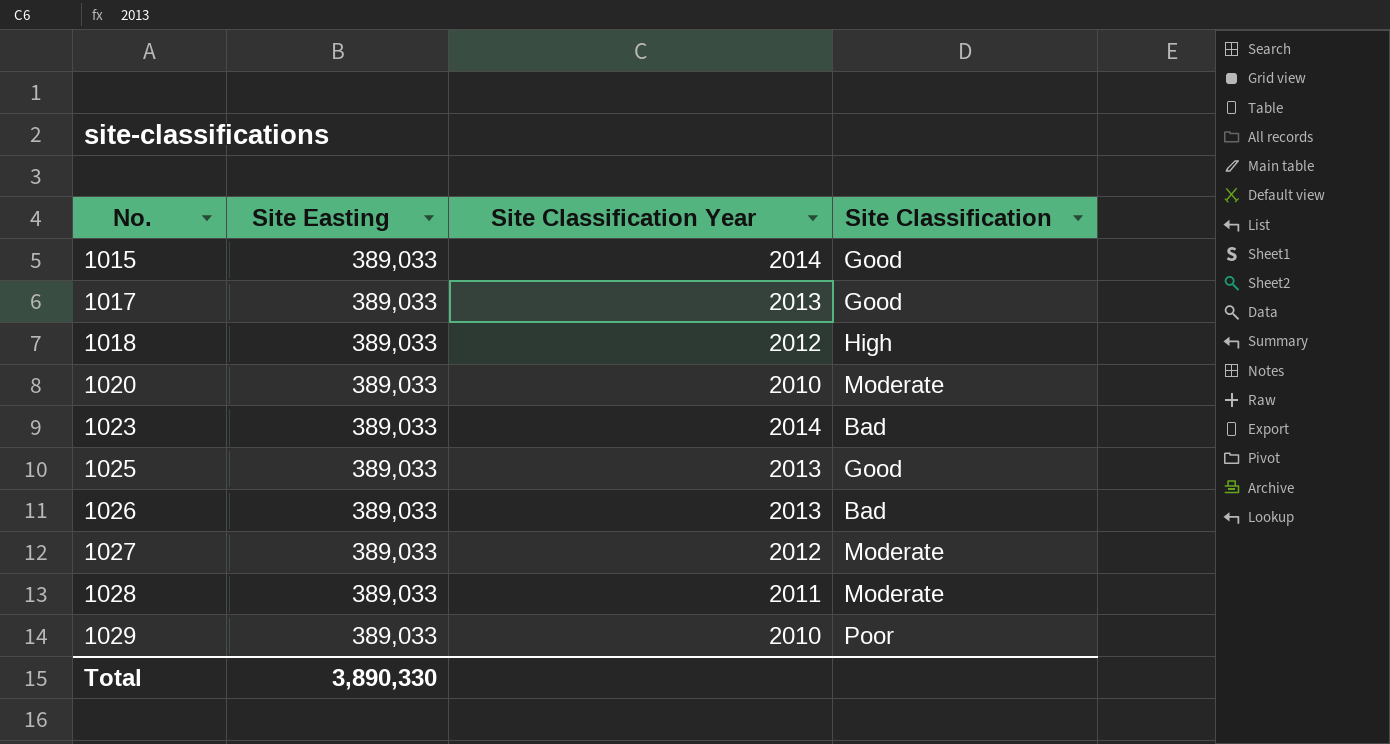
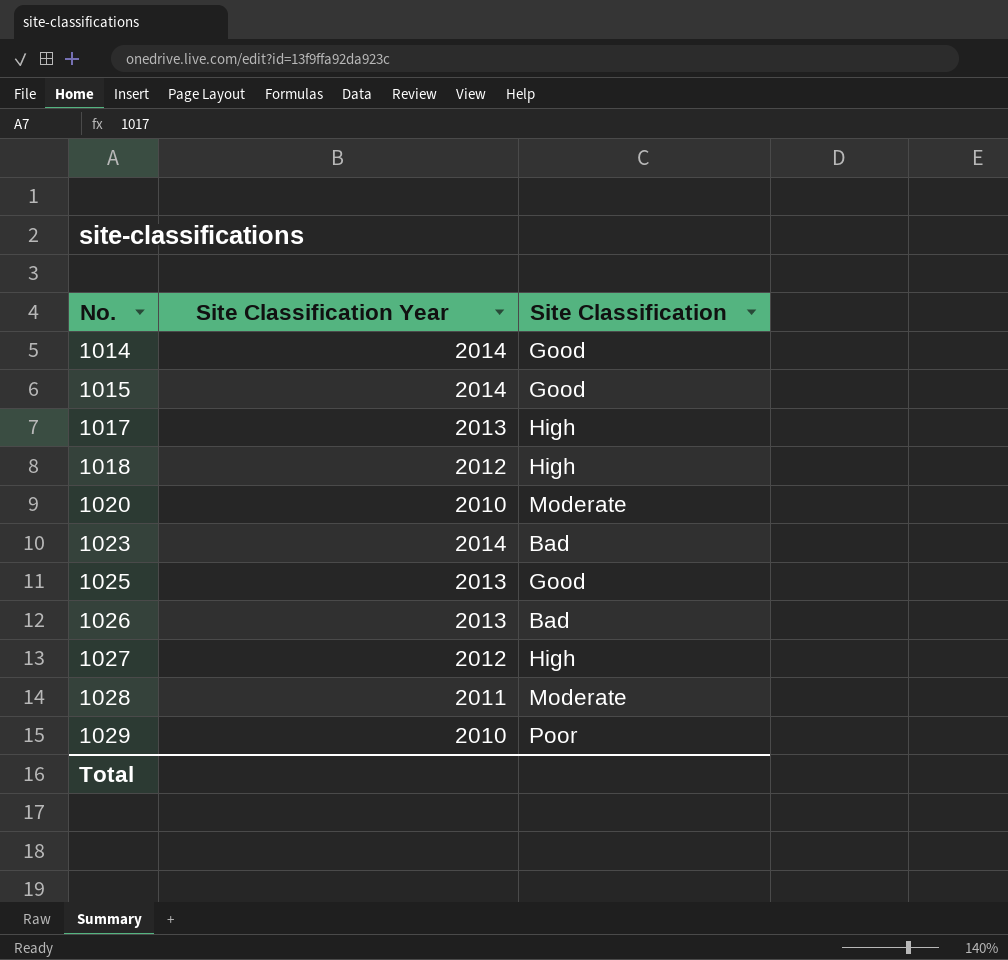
column Site Easting | position: 2 -> none
row 1014: none -> 2014 | Good
1017 | Site Classification: Good -> High
1027 | Site Classification: Moderate -> High

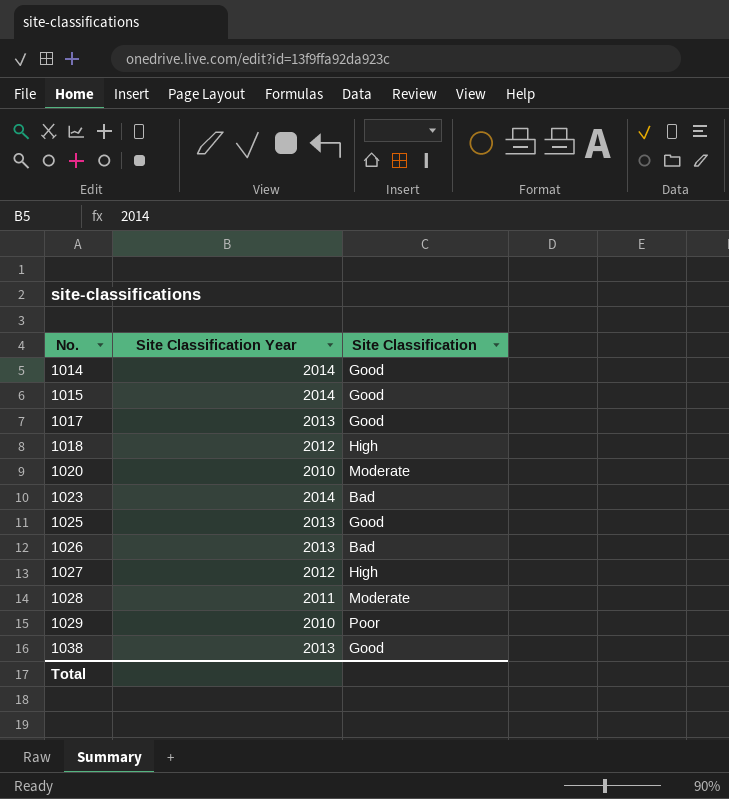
1017 | Site Classification: High -> Good
row 1038: none -> 2013 | Good

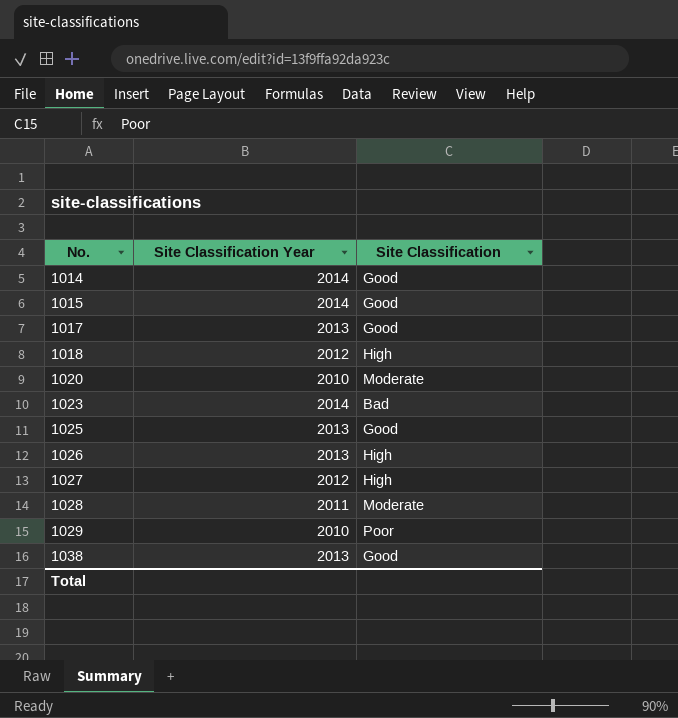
1026 | Site Classification: Bad -> High

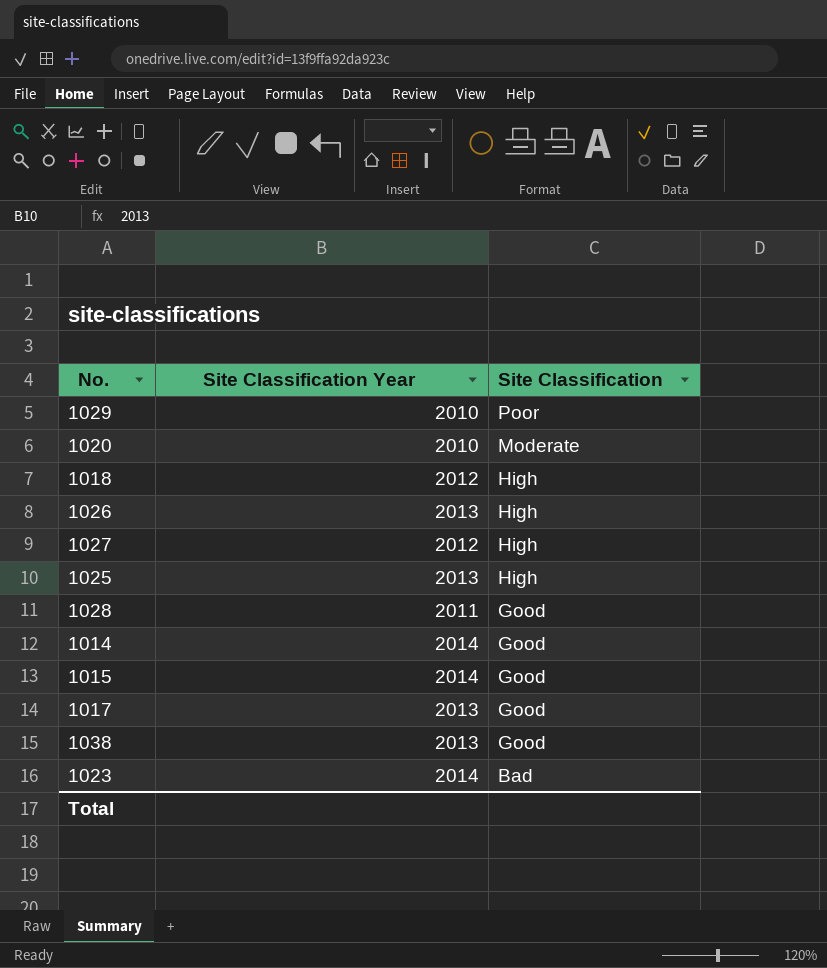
row order: No. ascending -> Site Classification descending
1025 | Site Classification: Good -> High
1028 | Site Classification: Moderate -> Good

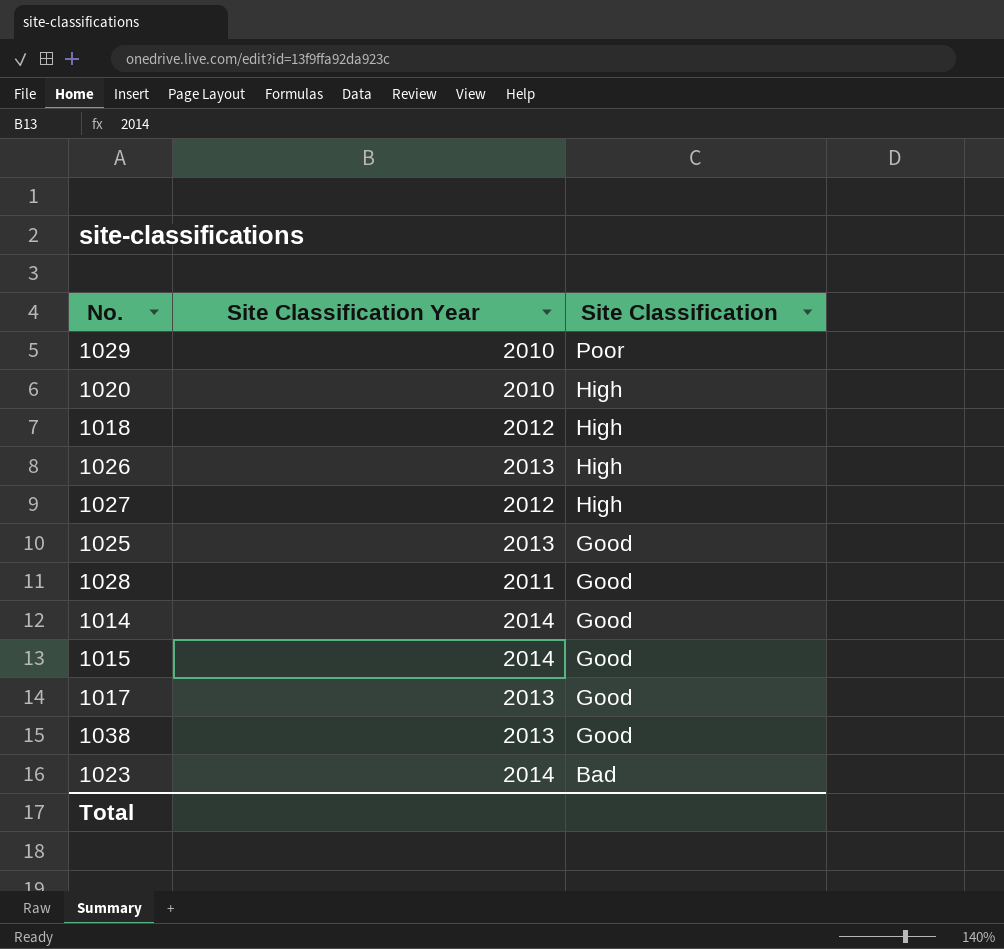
1020 | Site Classification: Moderate -> High
1025 | Site Classification: High -> Good

